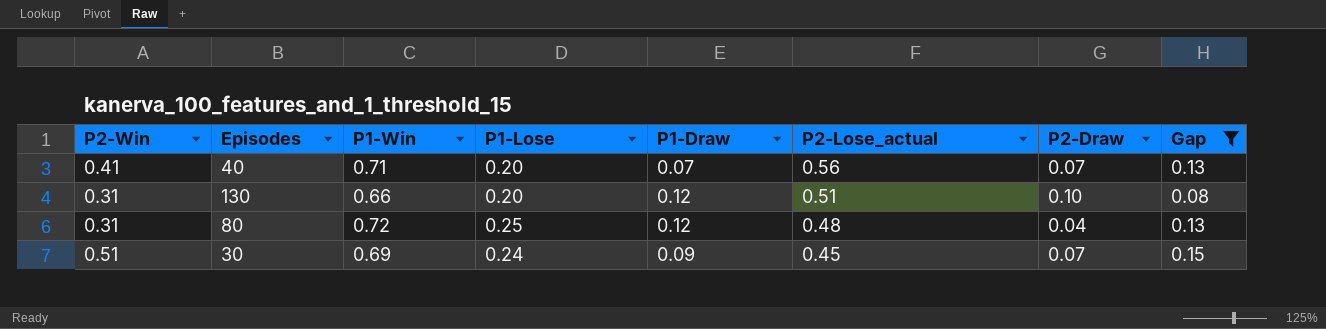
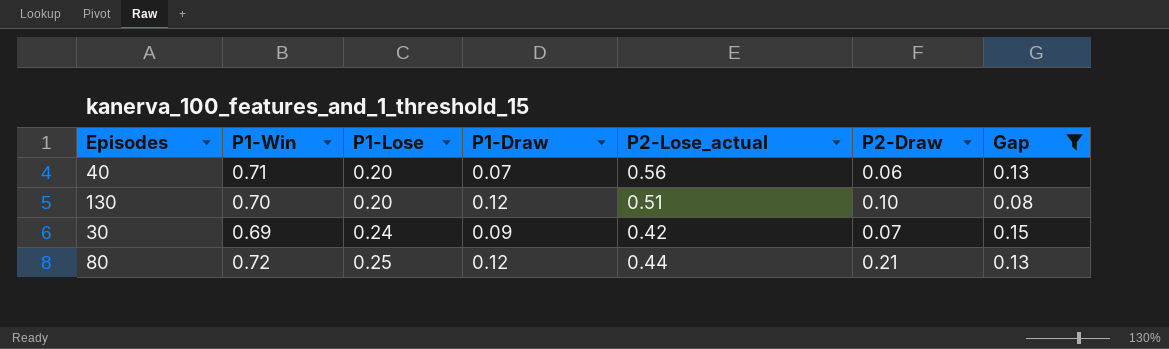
row order: P2-Lose_actual descending -> P1-Lose ascending
column P2-Win | position: 1 -> none
40 | P2-Draw: 0.07 -> 0.06
130 | P1-Win: 0.66 -> 0.70
30 | P2-Lose_actual: 0.45 -> 0.42
80 | P2-Lose_actual: 0.48 -> 0.44
80 | P2-Draw: 0.04 -> 0.21

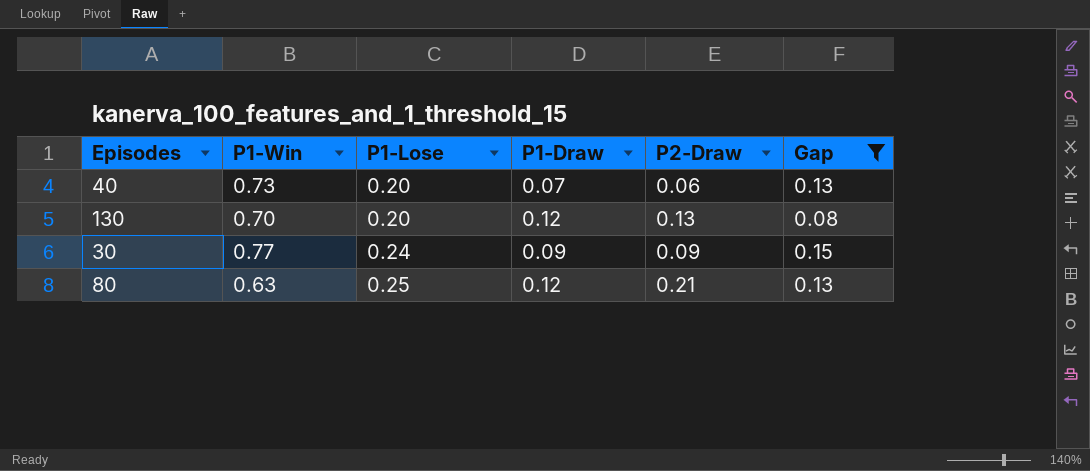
column P2-Lose_actual | position: 5 -> none
40 | P1-Win: 0.71 -> 0.73
130 | P2-Draw: 0.10 -> 0.13
30 | P1-Win: 0.69 -> 0.77
30 | P2-Draw: 0.07 -> 0.09
80 | P1-Win: 0.72 -> 0.63

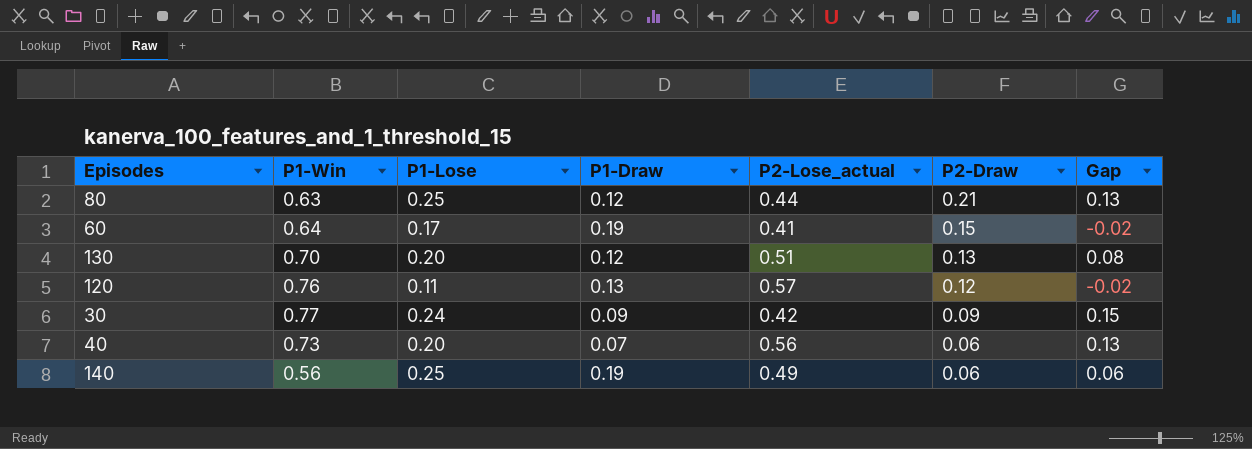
filter: Gap >= 0.08 -> none
row order: P1-Lose ascending -> P2-Draw descending
column P2-Lose_actual | position: none -> 5

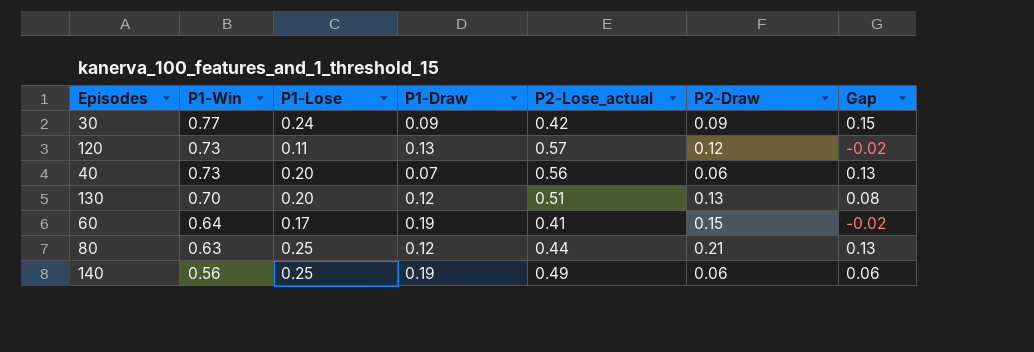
row order: P2-Draw descending -> P1-Win descending
120 | P1-Win: 0.76 -> 0.73

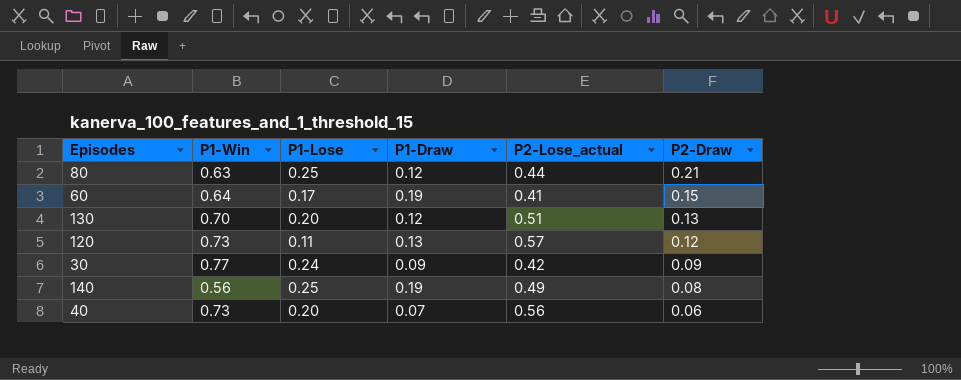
row order: P1-Win descending -> P2-Draw descending
column Gap | formula: [P1-Lose] - [P1-Draw] -> none
140 | P2-Draw: 0.06 -> 0.08

